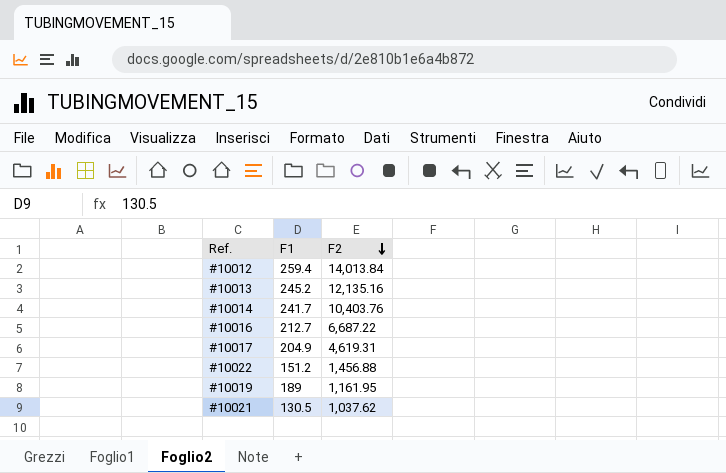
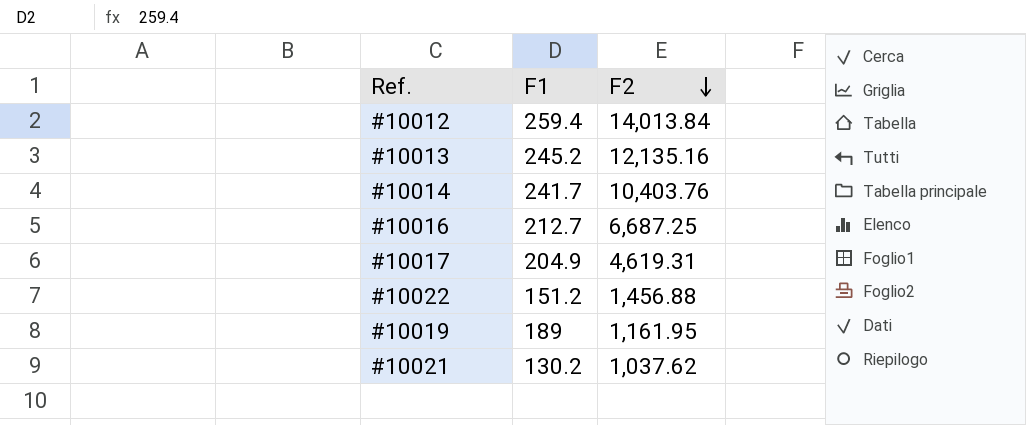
#10016 | F2: 6,687.22 -> 6,687.25
#10021 | F1: 130.5 -> 130.2

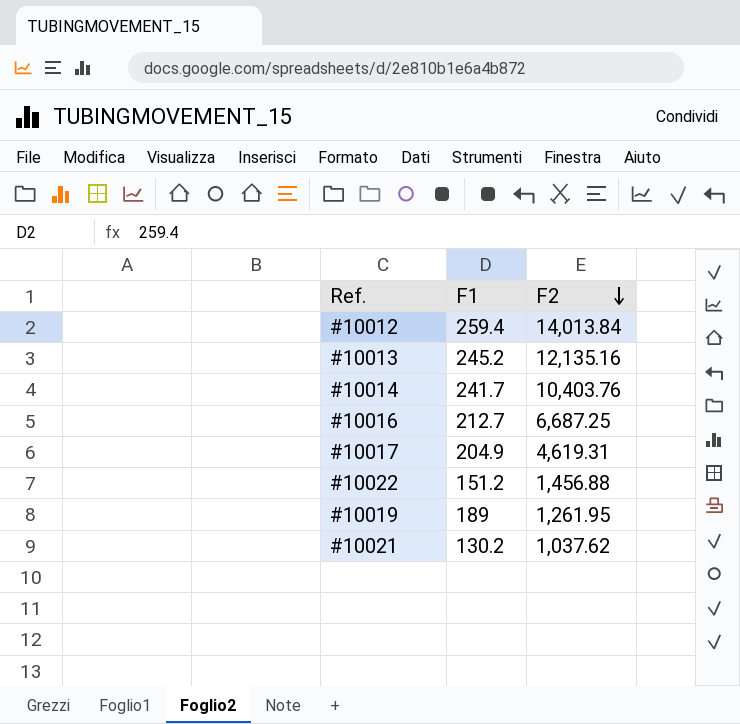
#10019 | F2: 1,161.95 -> 1,261.95

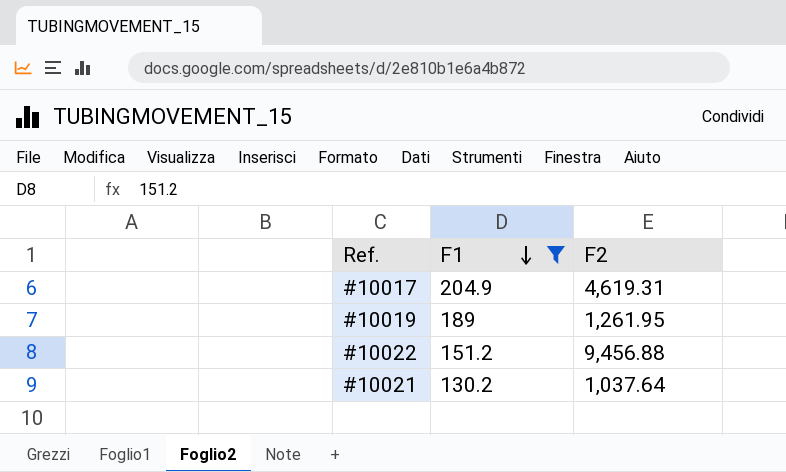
filter: none -> F1 <= 204.9
row order: F2 descending -> F1 descending
#10022 | F2: 1,456.88 -> 9,456.88
#10021 | F2: 1,037.62 -> 1,037.64

